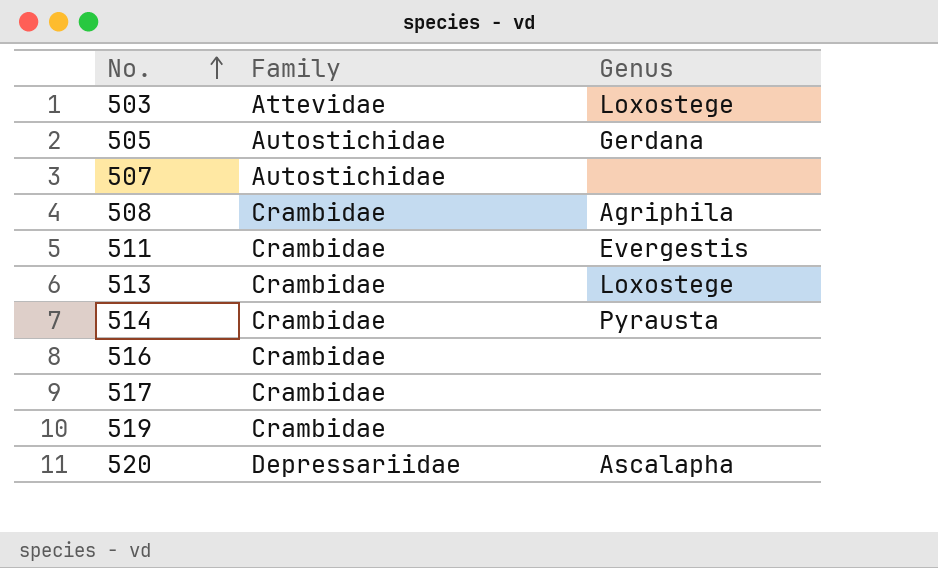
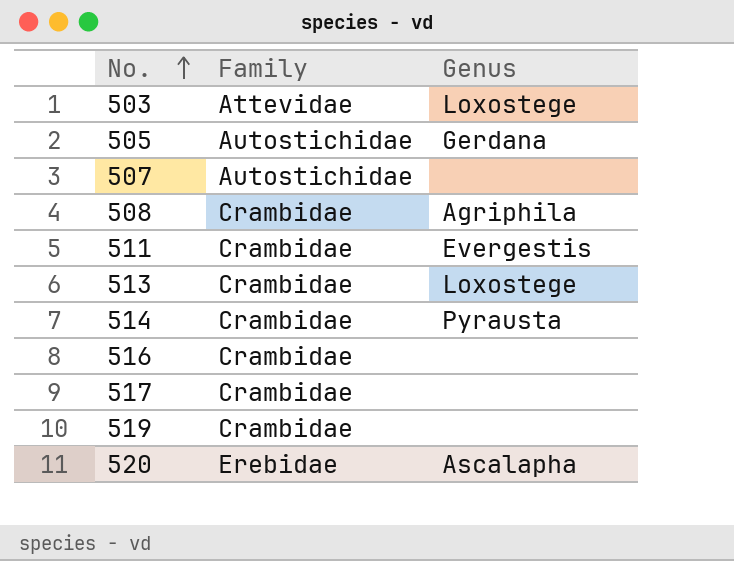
520 | Family: Depressariidae -> Erebidae

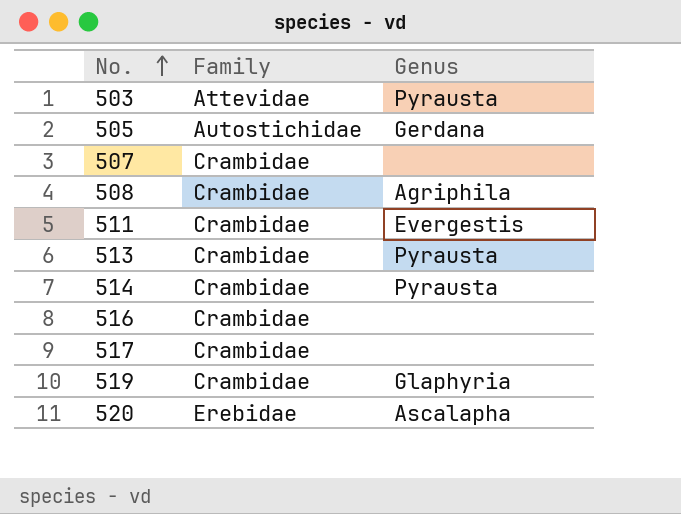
503 | Genus: Loxostege -> Pyrausta
507 | Family: Autostichidae -> Crambidae
513 | Genus: Loxostege -> Pyrausta
519 | Genus: none -> Glaphyria

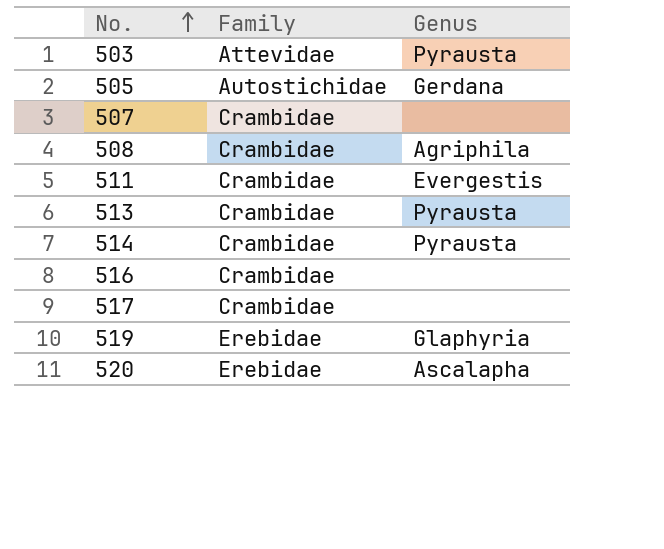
519 | Family: Crambidae -> Erebidae

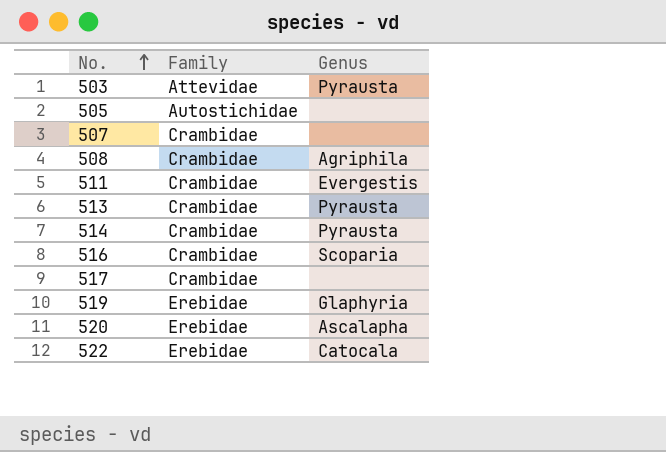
505 | Genus: Gerdana -> none
516 | Genus: none -> Scoparia
row 522: none -> Erebidae | Catocala

